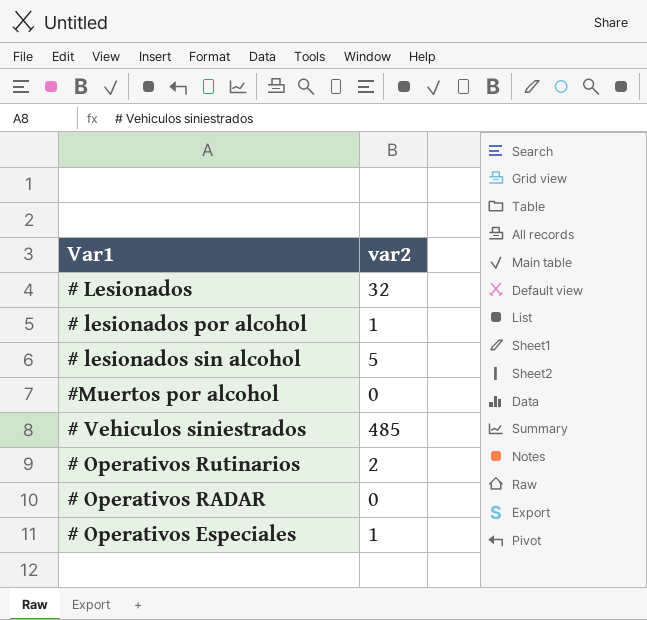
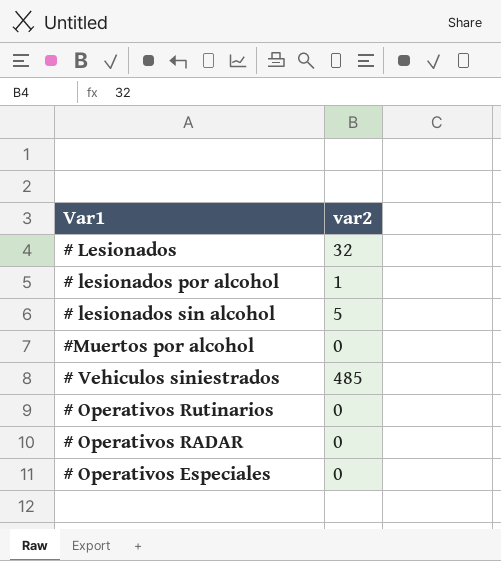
# Operativos Rutinarios | var2: 2 -> 0
# Operativos Especiales | var2: 1 -> 0

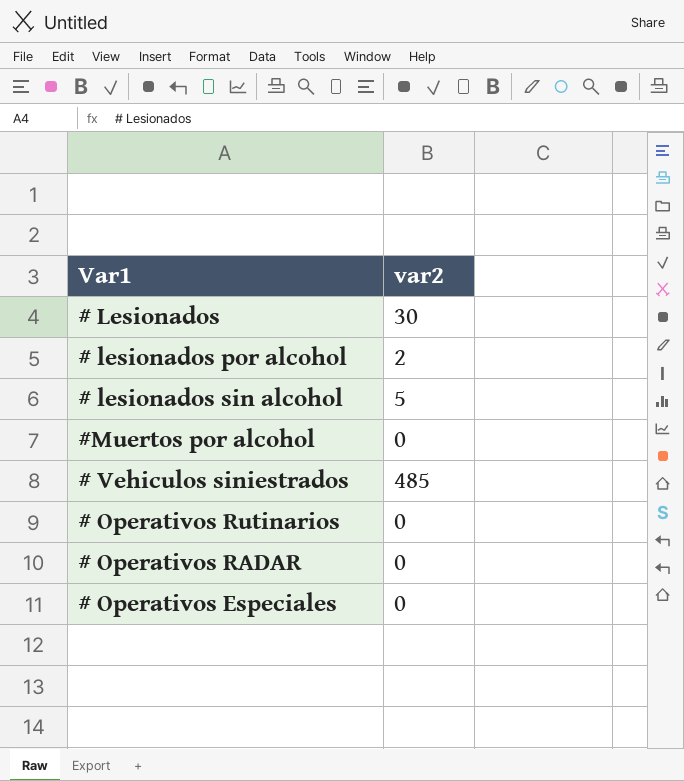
# Lesionados | var2: 32 -> 30
# lesionados por alcohol | var2: 1 -> 2

